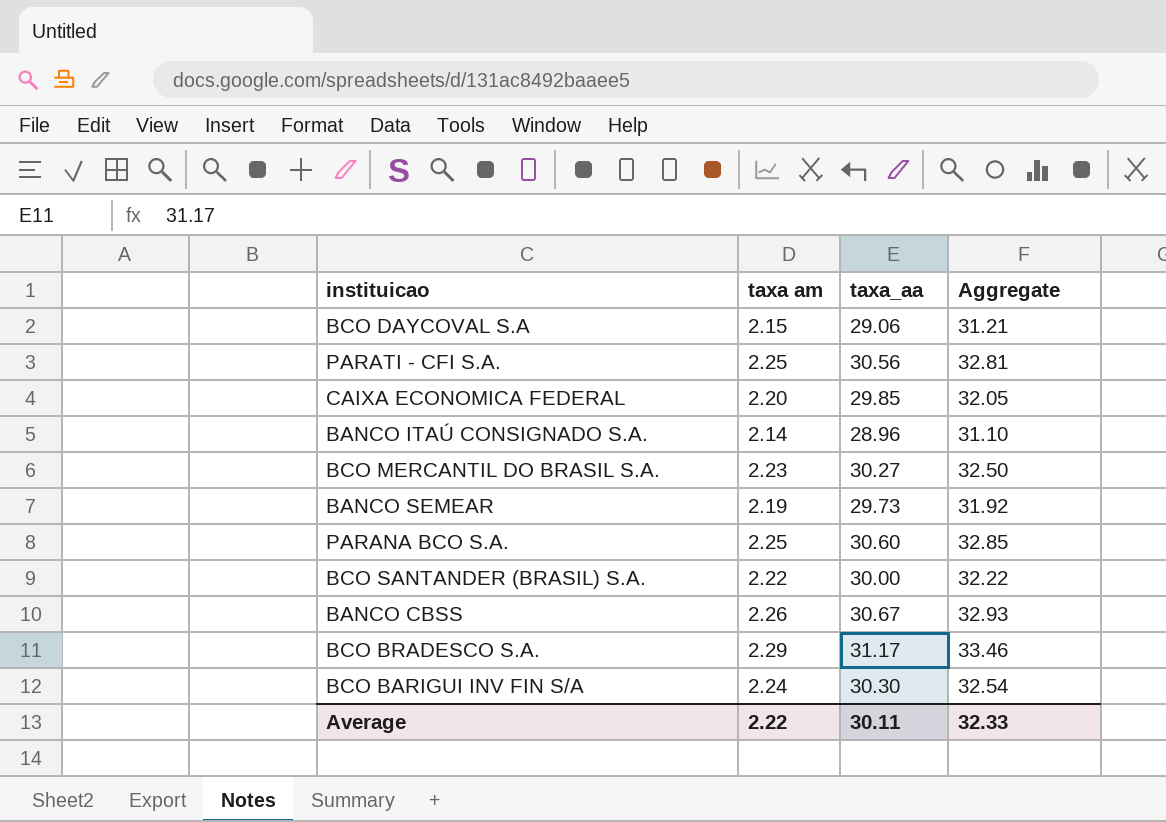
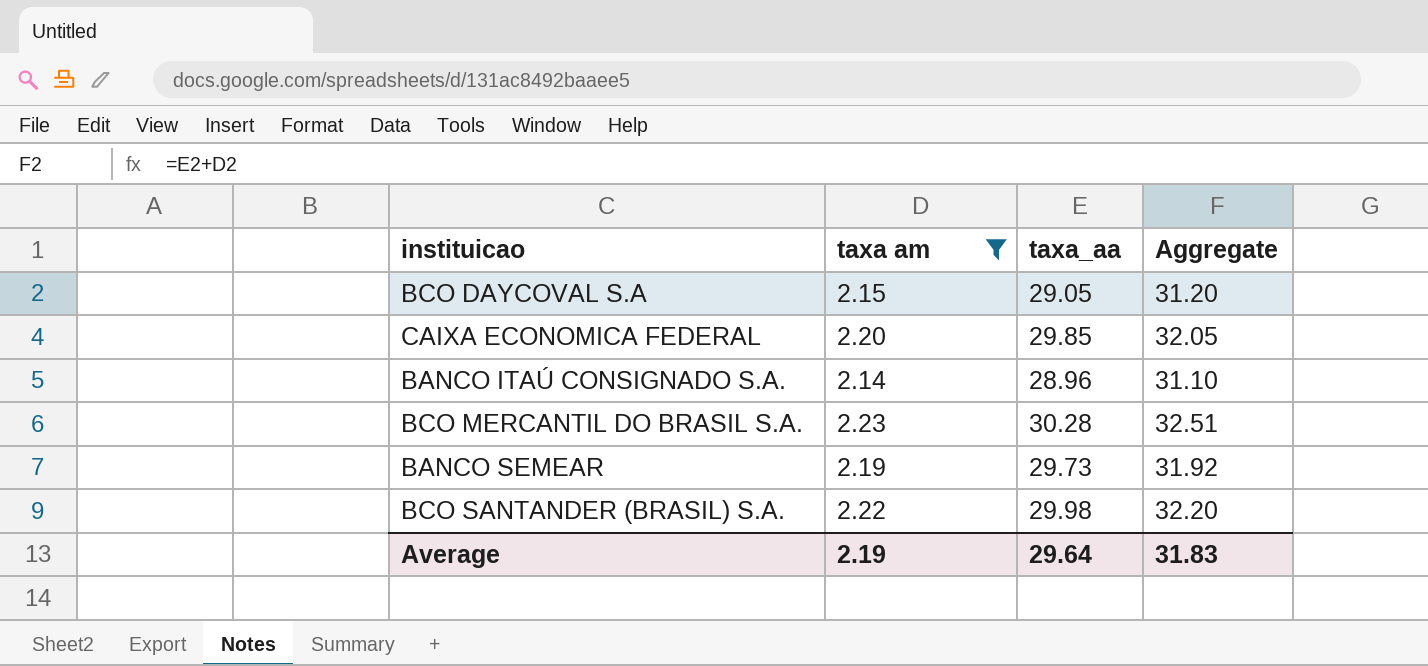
filter: none -> taxa am <= 2.23
BCO DAYCOVAL S.A | taxa_aa: 29.06 -> 29.05
BCO DAYCOVAL S.A | Aggregate: 31.21 -> 31.20
BCO MERCANTIL DO BRASIL S.A. | taxa_aa: 30.27 -> 30.28
BCO MERCANTIL DO BRASIL S.A. | Aggregate: 32.50 -> 32.51
BCO SANTANDER (BRASIL) S.A. | taxa_aa: 30.00 -> 29.98
BCO SANTANDER (BRASIL) S.A. | Aggregate: 32.22 -> 32.20
Average | taxa am: 2.22 -> 2.19
Average | taxa_aa: 30.11 -> 29.64
Average | Aggregate: 32.33 -> 31.83

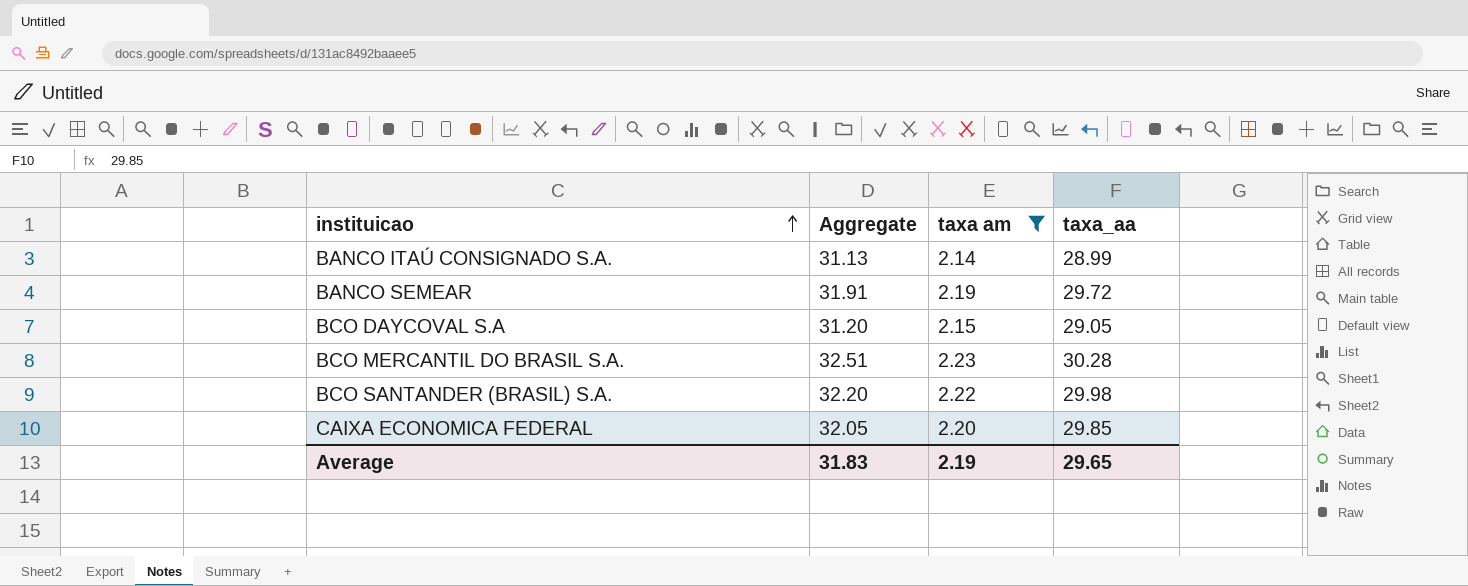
row order: none -> instituicao ascending
column Aggregate | position: 4 -> 2
BANCO ITAÚ CONSIGNADO S.A. | Aggregate: 31.10 -> 31.13
BANCO ITAÚ CONSIGNADO S.A. | taxa_aa: 28.96 -> 28.99
BANCO SEMEAR | Aggregate: 31.92 -> 31.91
BANCO SEMEAR | taxa_aa: 29.73 -> 29.72
Average | taxa_aa: 29.64 -> 29.65

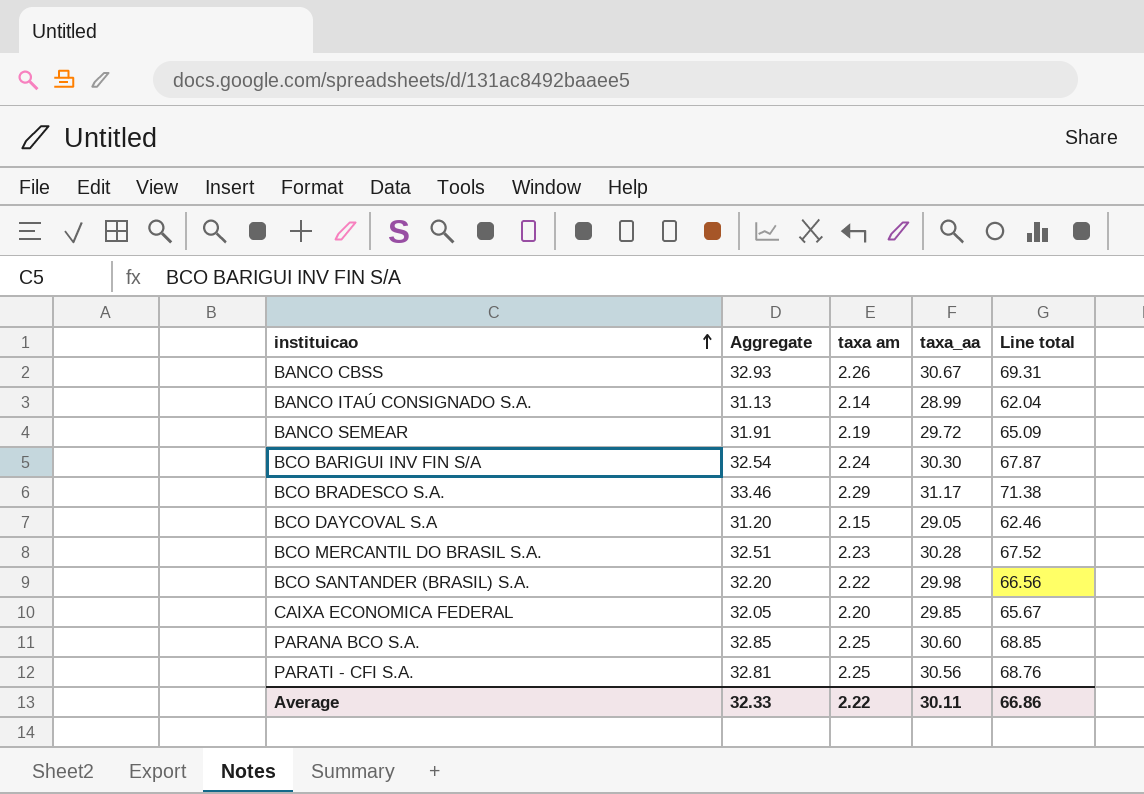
filter: taxa am <= 2.23 -> none
column Line total | formula: none -> [taxa am] * [taxa_aa]
Average | Aggregate: 31.83 -> 32.33
Average | taxa am: 2.19 -> 2.22
Average | taxa_aa: 29.65 -> 30.11

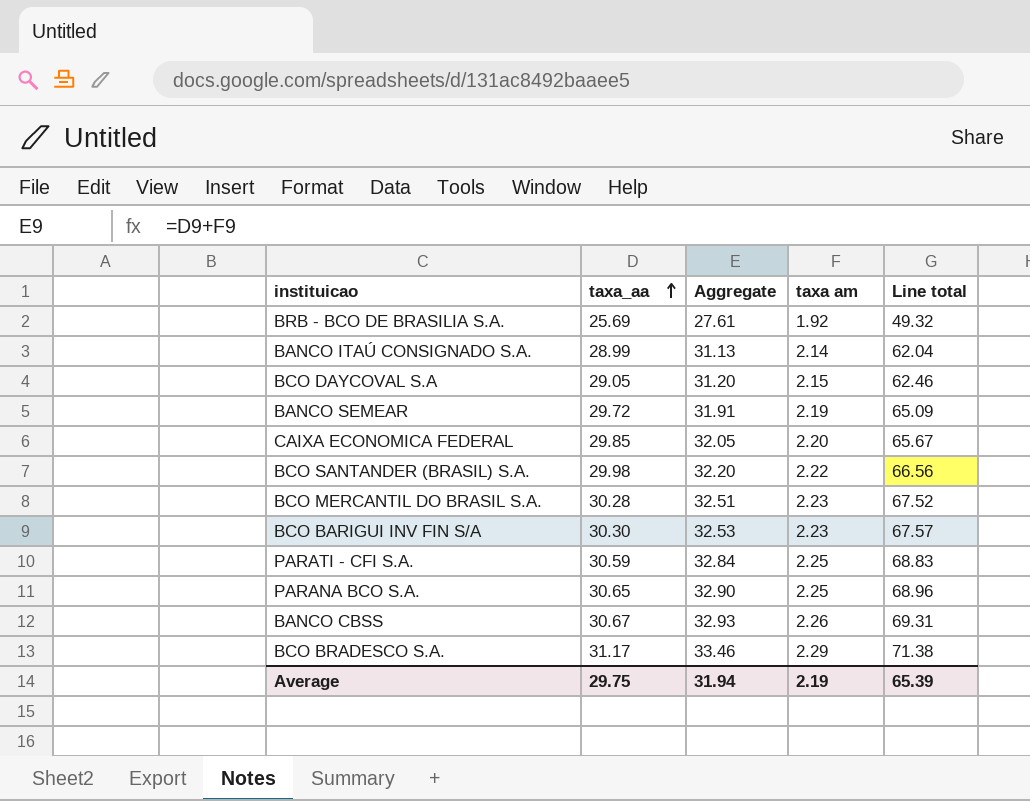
row order: instituicao ascending -> taxa_aa ascending
column taxa_aa | position: 4 -> 2
row BRB - BCO DE BRASILIA S.A.: none -> 25.69 | 27.61 | 1.92 | 49.32
BCO BARIGUI INV FIN S/A | Aggregate: 32.54 -> 32.53
BCO BARIGUI INV FIN S/A | taxa am: 2.24 -> 2.23
BCO BARIGUI INV FIN S/A | Line total: 67.87 -> 67.57
PARATI - CFI S.A. | taxa_aa: 30.56 -> 30.59
PARATI - CFI S.A. | Aggregate: 32.81 -> 32.84
PARATI - CFI S.A. | Line total: 68.76 -> 68.83
PARANA BCO S.A. | taxa_aa: 30.60 -> 30.65
PARANA BCO S.A. | Aggregate: 32.85 -> 32.90
PARANA BCO S.A. | Line total: 68.85 -> 68.96
Average | taxa_aa: 30.11 -> 29.75
Average | Aggregate: 32.33 -> 31.94
Average | taxa am: 2.22 -> 2.19
Average | Line total: 66.86 -> 65.39

